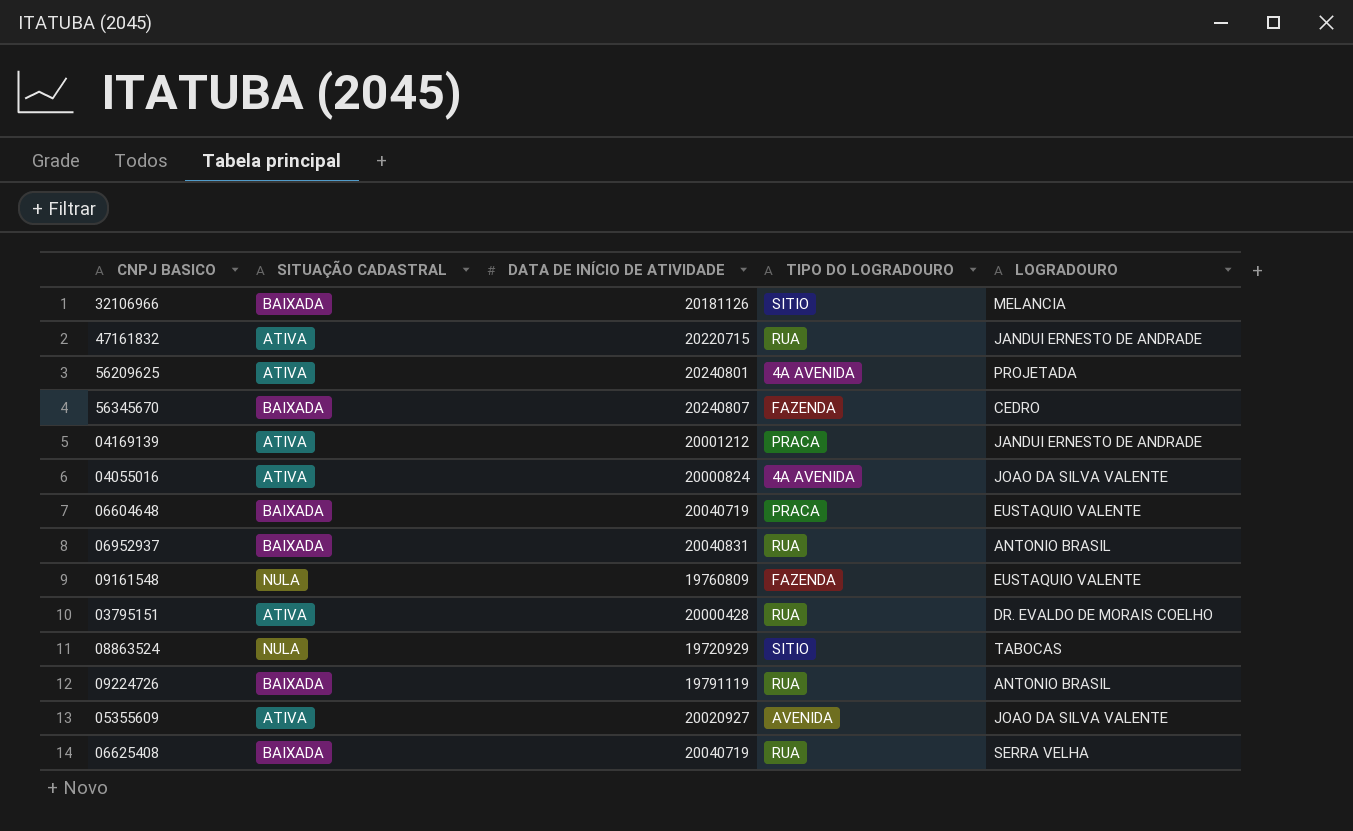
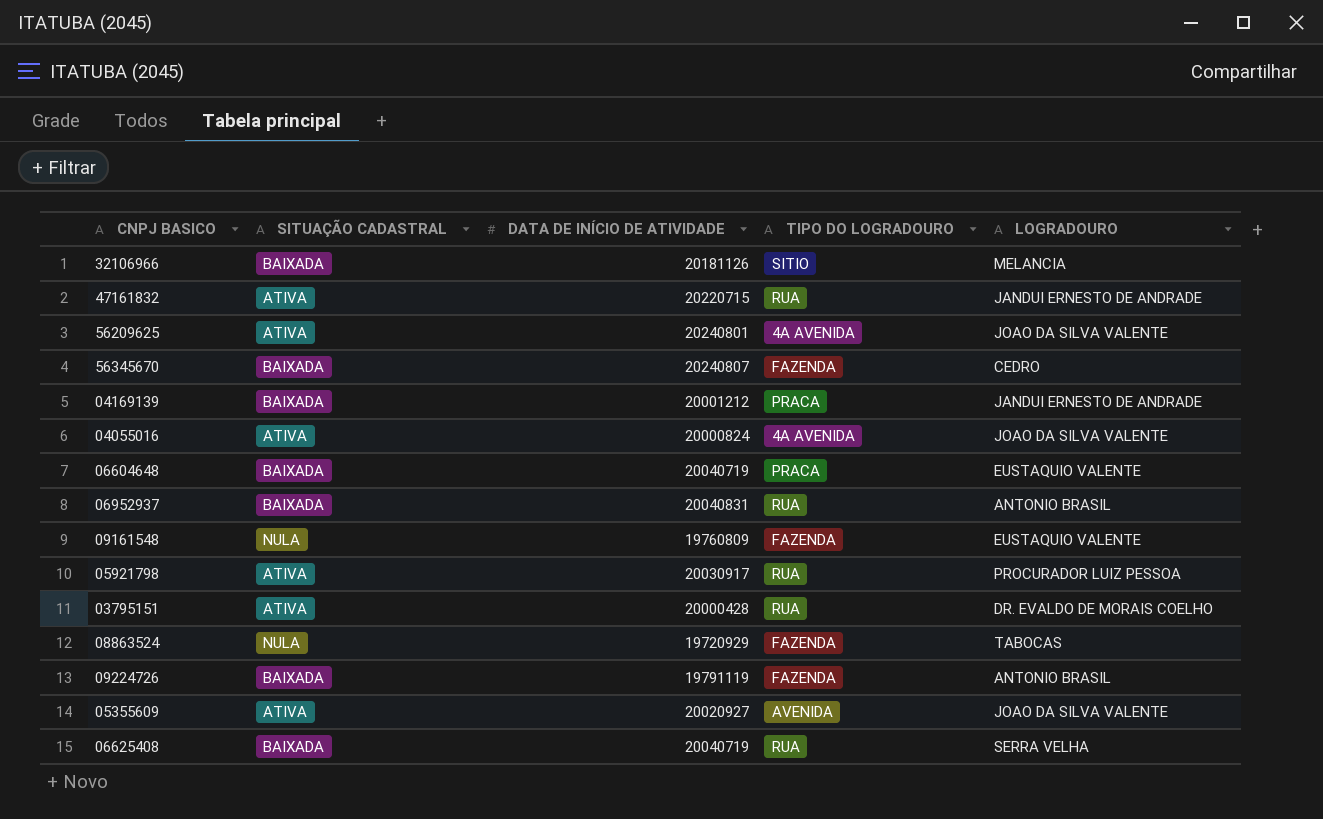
56209625 | LOGRADOURO: PROJETADA -> JOAO DA SILVA VALENTE
04169139 | SITUAÇÃO CADASTRAL: ATIVA -> BAIXADA
row 05921798: none -> ATIVA | 20030917 | RUA | PROCURADOR LUIZ PESSOA
08863524 | TIPO DO LOGRADOURO: SITIO -> FAZENDA
09224726 | TIPO DO LOGRADOURO: RUA -> FAZENDA

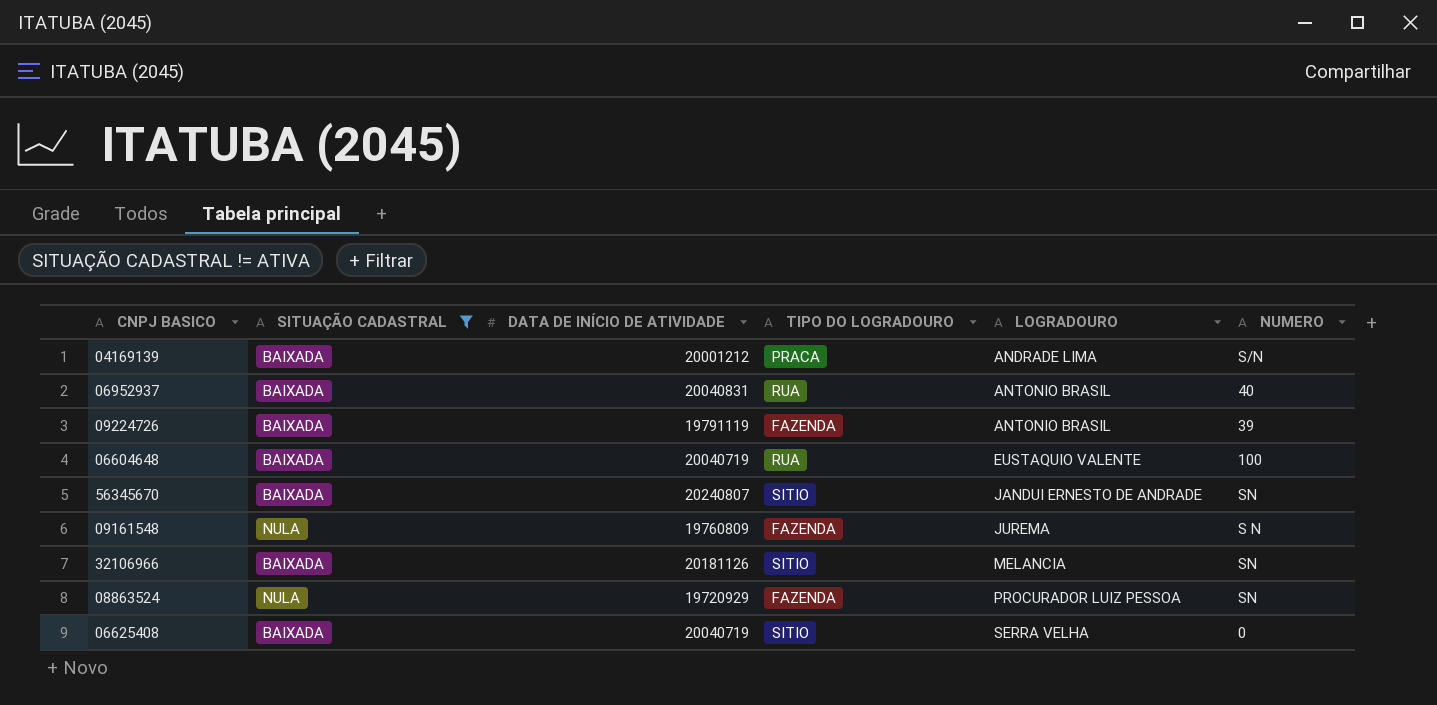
filter: none -> SITUAÇÃO CADASTRAL != ATIVA
row order: none -> LOGRADOURO ascending
column NUMERO | position: none -> 6
04169139 | LOGRADOURO: JANDUI ERNESTO DE ANDRADE -> ANDRADE LIMA
06604648 | TIPO DO LOGRADOURO: PRACA -> RUA
56345670 | TIPO DO LOGRADOURO: FAZENDA -> SITIO
56345670 | LOGRADOURO: CEDRO -> JANDUI ERNESTO DE ANDRADE
09161548 | LOGRADOURO: EUSTAQUIO VALENTE -> JUREMA
08863524 | LOGRADOURO: TABOCAS -> PROCURADOR LUIZ PESSOA
06625408 | TIPO DO LOGRADOURO: RUA -> SITIO

